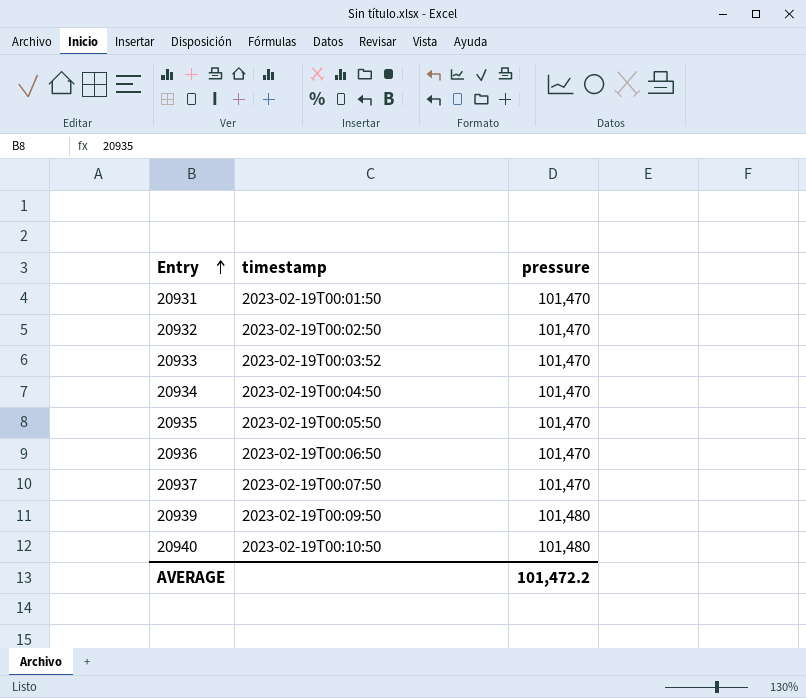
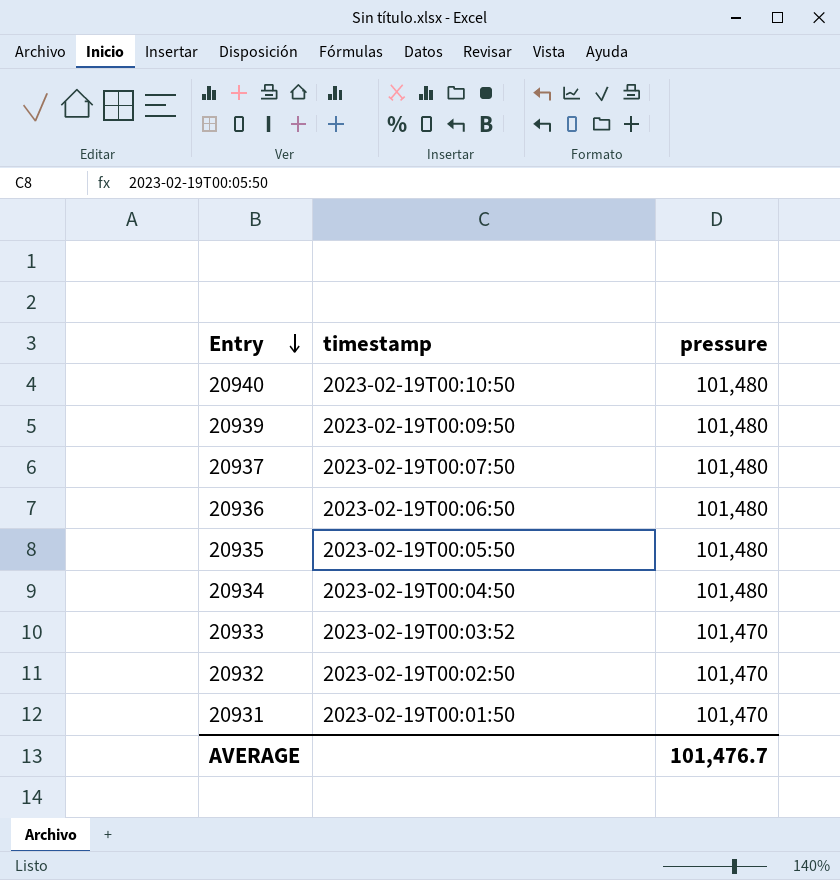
row order: Entry ascending -> Entry descending
20937 | pressure: 101,470 -> 101,480
20936 | pressure: 101,470 -> 101,480
20935 | pressure: 101,470 -> 101,480
20934 | pressure: 101,470 -> 101,480
AVERAGE | pressure: 101,472.2 -> 101,476.7

